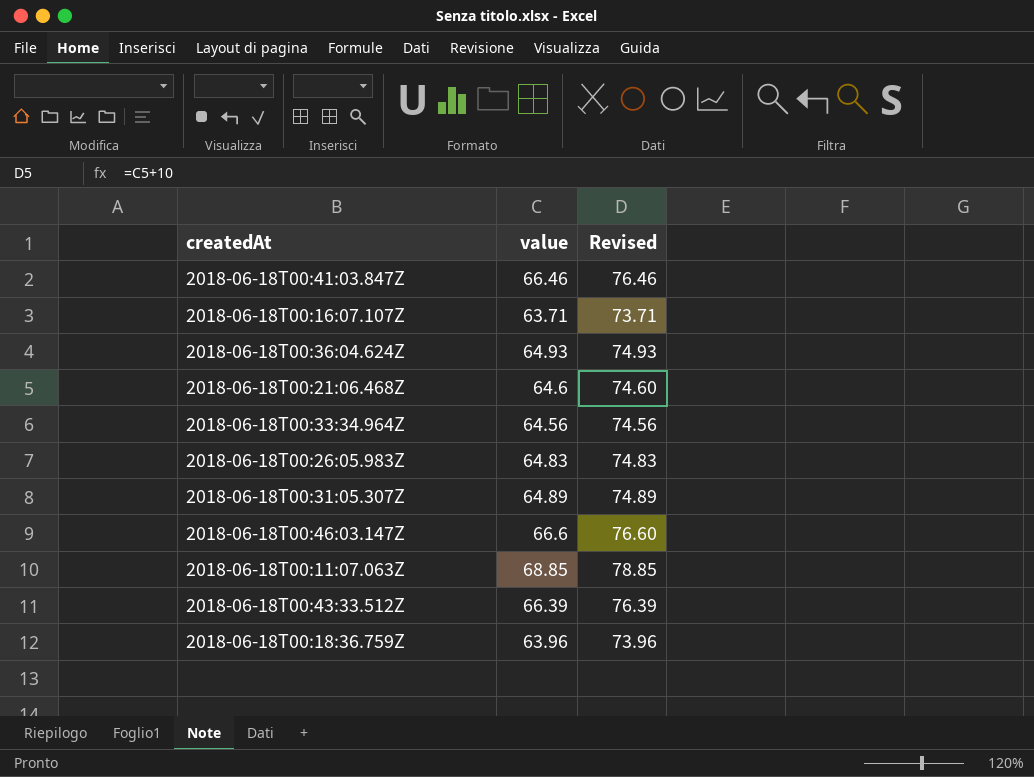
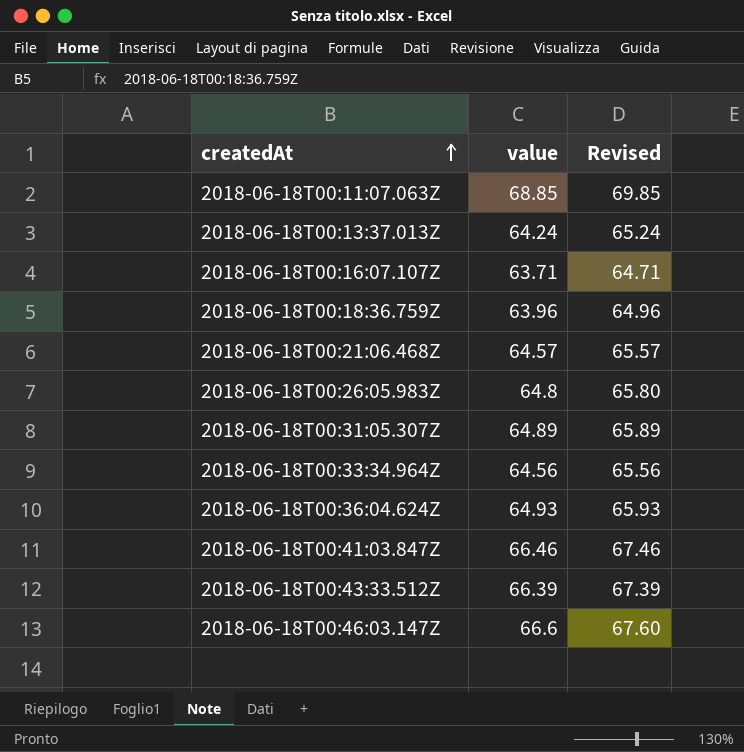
row order: none -> createdAt ascending
column Revised | formula: [value] + 10 -> [value] + 1
row 2018-06-18T00:13:37.013Z: none -> 64.24 | 65.24
2018-06-18T00:21:06.468Z | value: 64.6 -> 64.57
2018-06-18T00:26:05.983Z | value: 64.83 -> 64.8

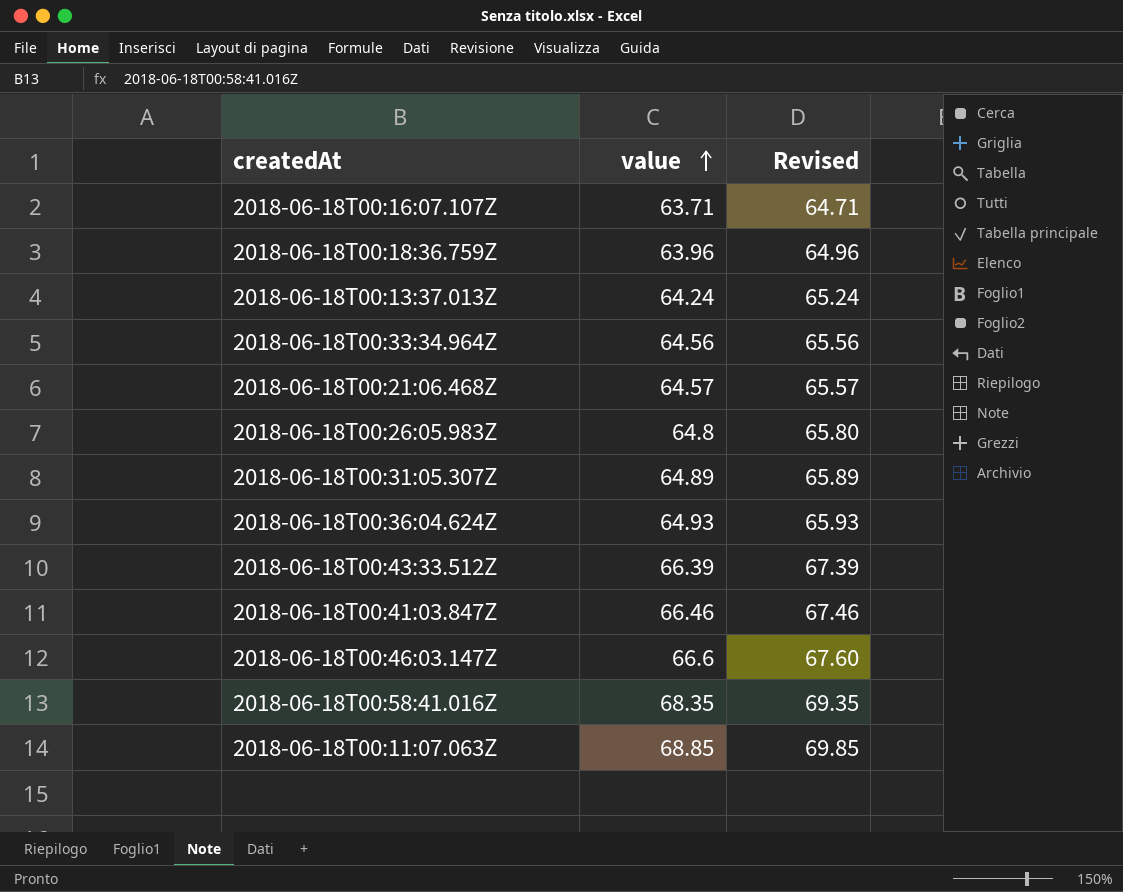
row order: createdAt ascending -> value ascending
row 2018-06-18T00:58:41.016Z: none -> 68.35 | 69.35

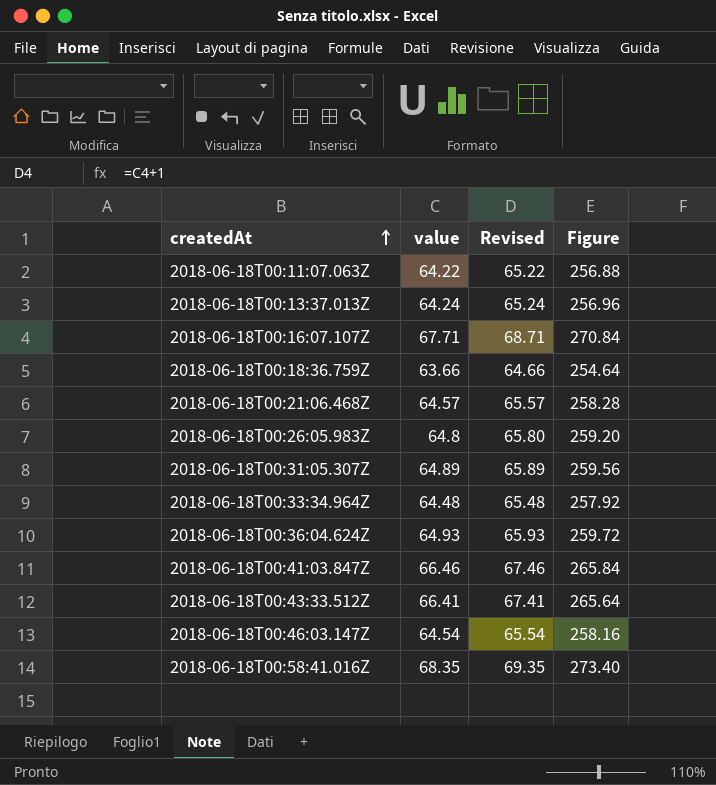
row order: value ascending -> createdAt ascending
column Figure | formula: none -> [value] * 4
2018-06-18T00:11:07.063Z | value: 68.85 -> 64.22
2018-06-18T00:11:07.063Z | Revised: 69.85 -> 65.22
2018-06-18T00:16:07.107Z | value: 63.71 -> 67.71
2018-06-18T00:16:07.107Z | Revised: 64.71 -> 68.71
2018-06-18T00:18:36.759Z | value: 63.96 -> 63.66
2018-06-18T00:18:36.759Z | Revised: 64.96 -> 64.66
2018-06-18T00:33:34.964Z | value: 64.56 -> 64.48
2018-06-18T00:33:34.964Z | Revised: 65.56 -> 65.48
2018-06-18T00:43:33.512Z | value: 66.39 -> 66.41
2018-06-18T00:43:33.512Z | Revised: 67.39 -> 67.41
2018-06-18T00:46:03.147Z | value: 66.6 -> 64.54
2018-06-18T00:46:03.147Z | Revised: 67.60 -> 65.54

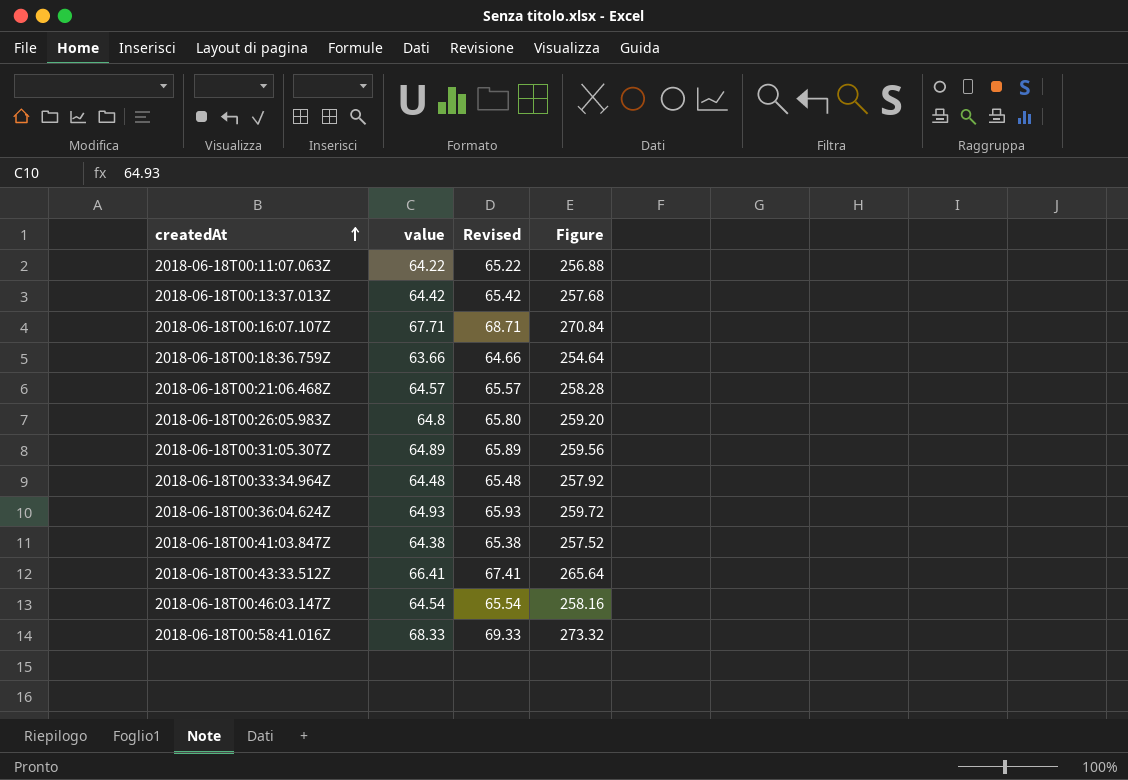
2018-06-18T00:13:37.013Z | value: 64.24 -> 64.42
2018-06-18T00:13:37.013Z | Revised: 65.24 -> 65.42
2018-06-18T00:13:37.013Z | Figure: 256.96 -> 257.68
2018-06-18T00:41:03.847Z | value: 66.46 -> 64.38
2018-06-18T00:41:03.847Z | Revised: 67.46 -> 65.38
2018-06-18T00:41:03.847Z | Figure: 265.84 -> 257.52
2018-06-18T00:58:41.016Z | value: 68.35 -> 68.33
2018-06-18T00:58:41.016Z | Revised: 69.35 -> 69.33
2018-06-18T00:58:41.016Z | Figure: 273.40 -> 273.32

